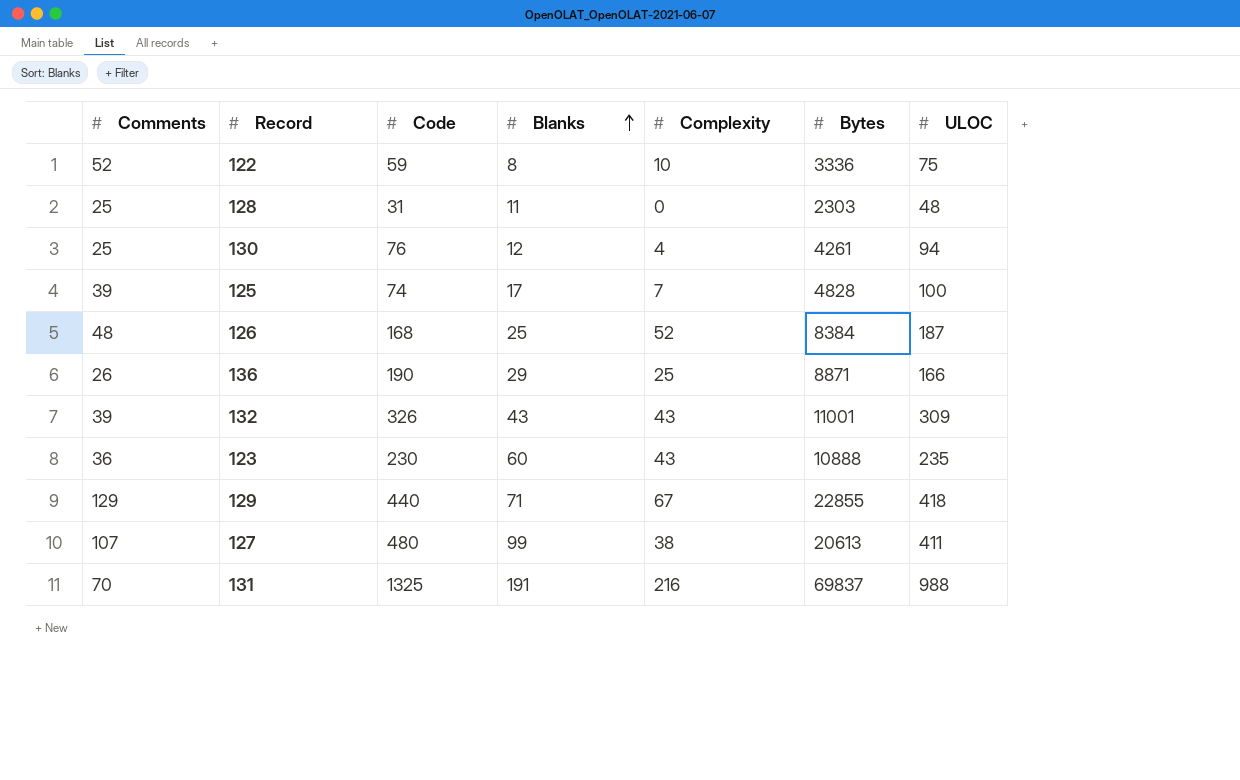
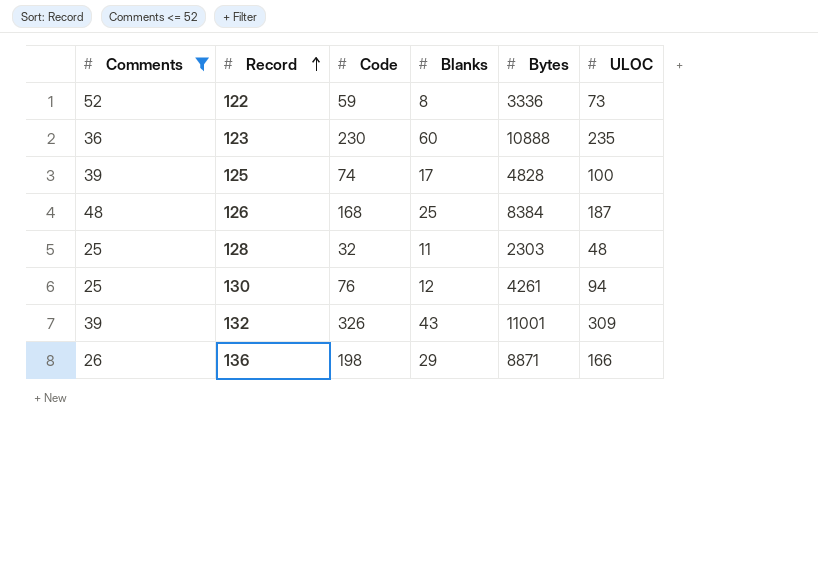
filter: none -> Comments <= 52
row order: Blanks ascending -> Record ascending
column Complexity | position: 5 -> none
122 | ULOC: 75 -> 73
128 | Code: 31 -> 32
136 | Code: 190 -> 198

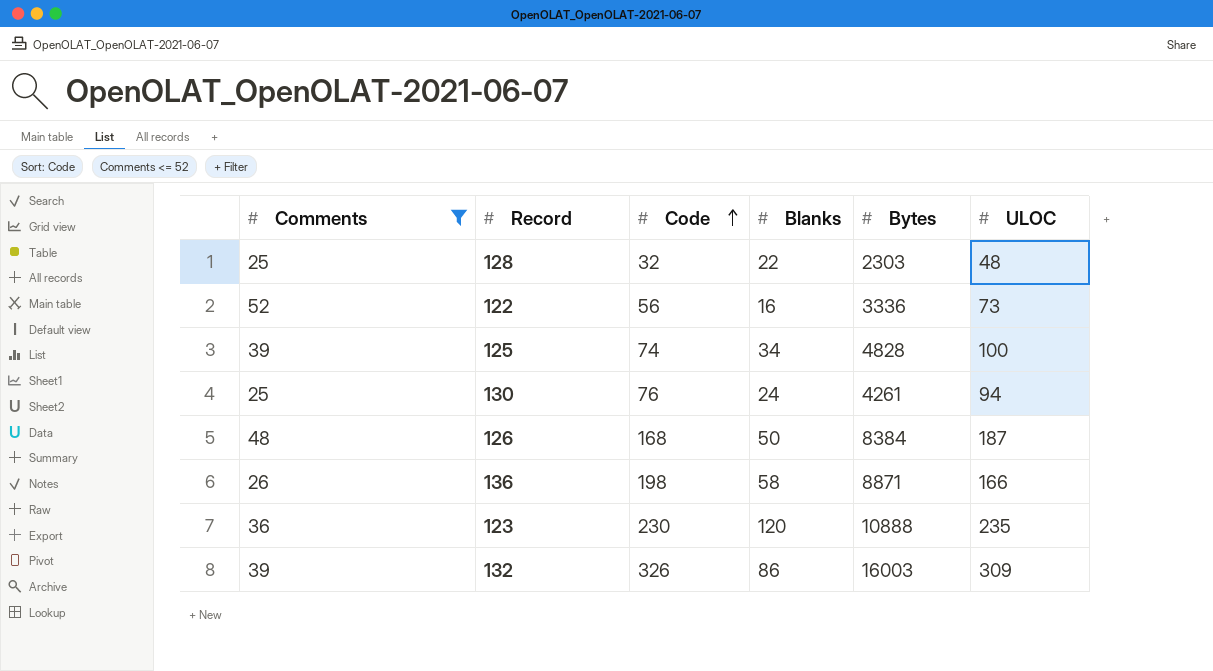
row order: Record ascending -> Code ascending
128 | Blanks: 11 -> 22
122 | Code: 59 -> 56
122 | Blanks: 8 -> 16
125 | Blanks: 17 -> 34
130 | Blanks: 12 -> 24
126 | Blanks: 25 -> 50
136 | Blanks: 29 -> 58
123 | Blanks: 60 -> 120
132 | Blanks: 43 -> 86
132 | Bytes: 11001 -> 16003

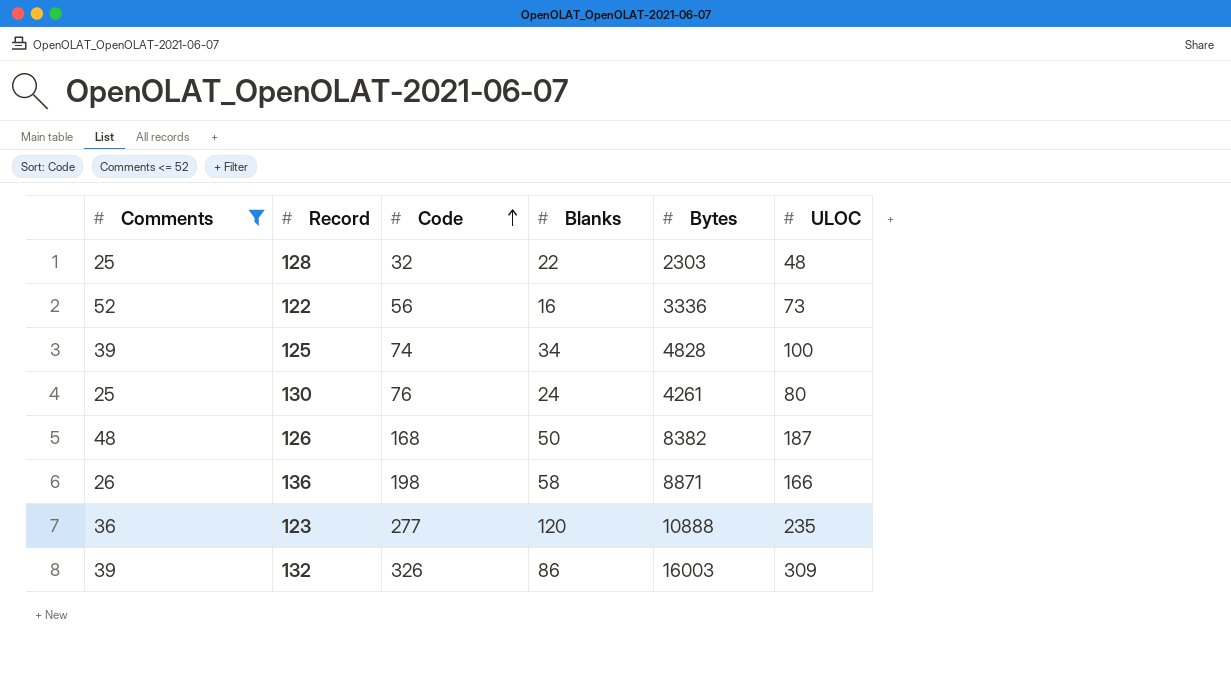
130 | ULOC: 94 -> 80
126 | Bytes: 8384 -> 8382
123 | Code: 230 -> 277

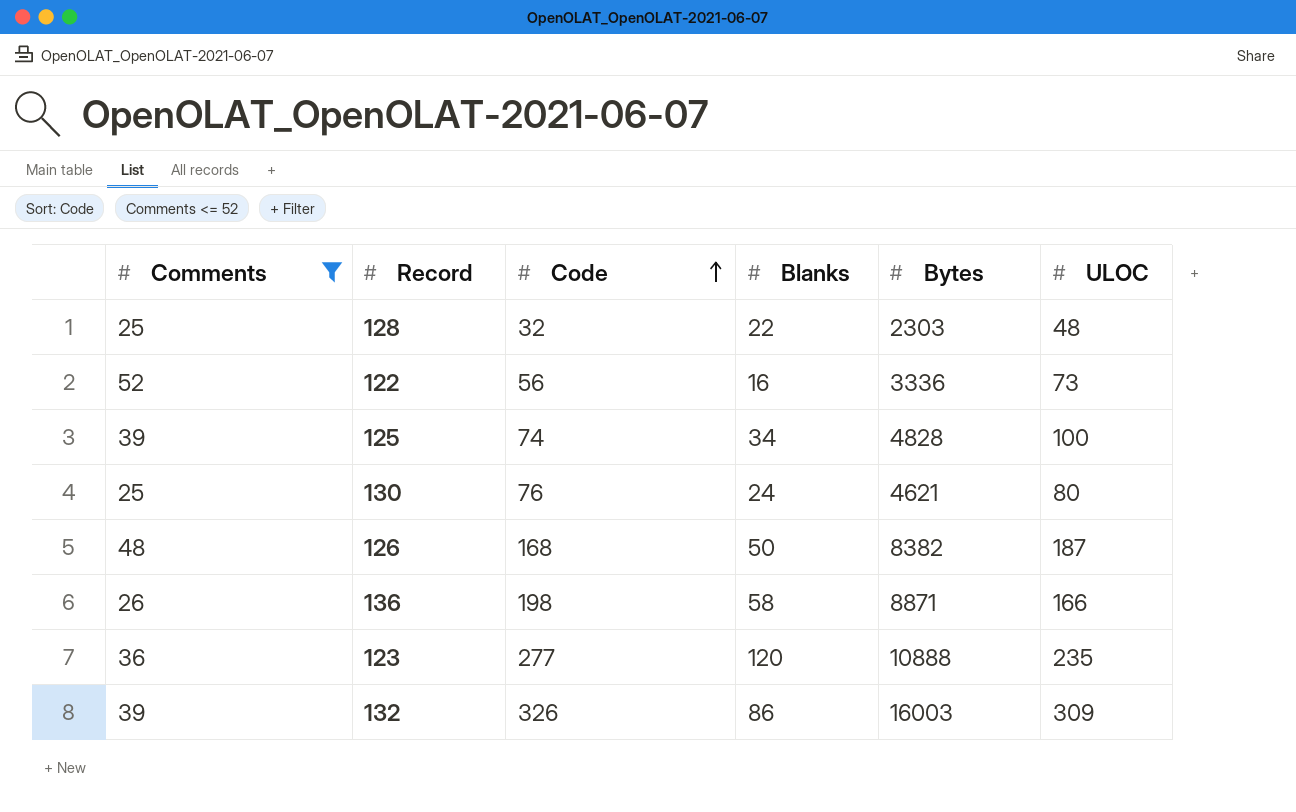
130 | Bytes: 4261 -> 4621

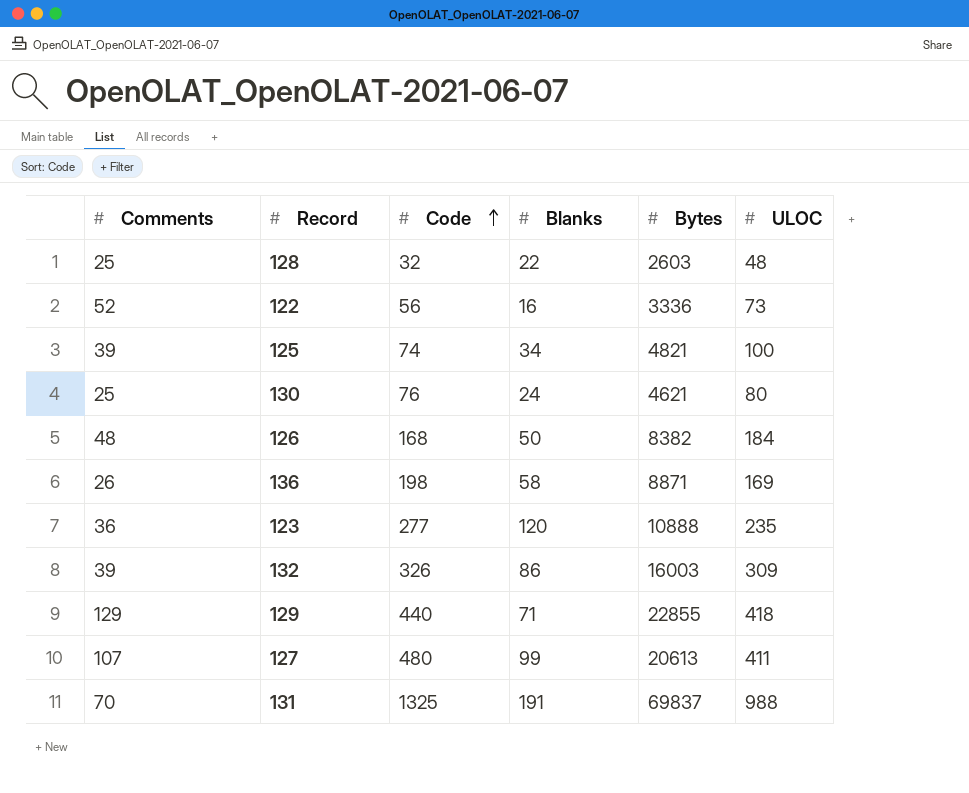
filter: Comments <= 52 -> none
128 | Bytes: 2303 -> 2603
125 | Bytes: 4828 -> 4821
126 | ULOC: 187 -> 184
136 | ULOC: 166 -> 169

